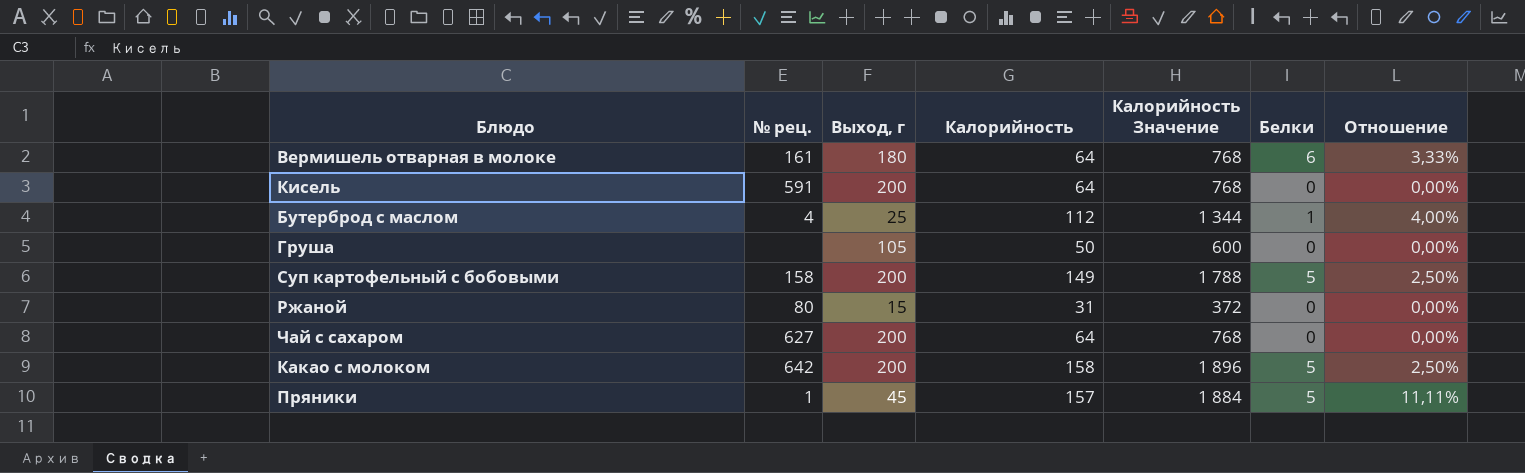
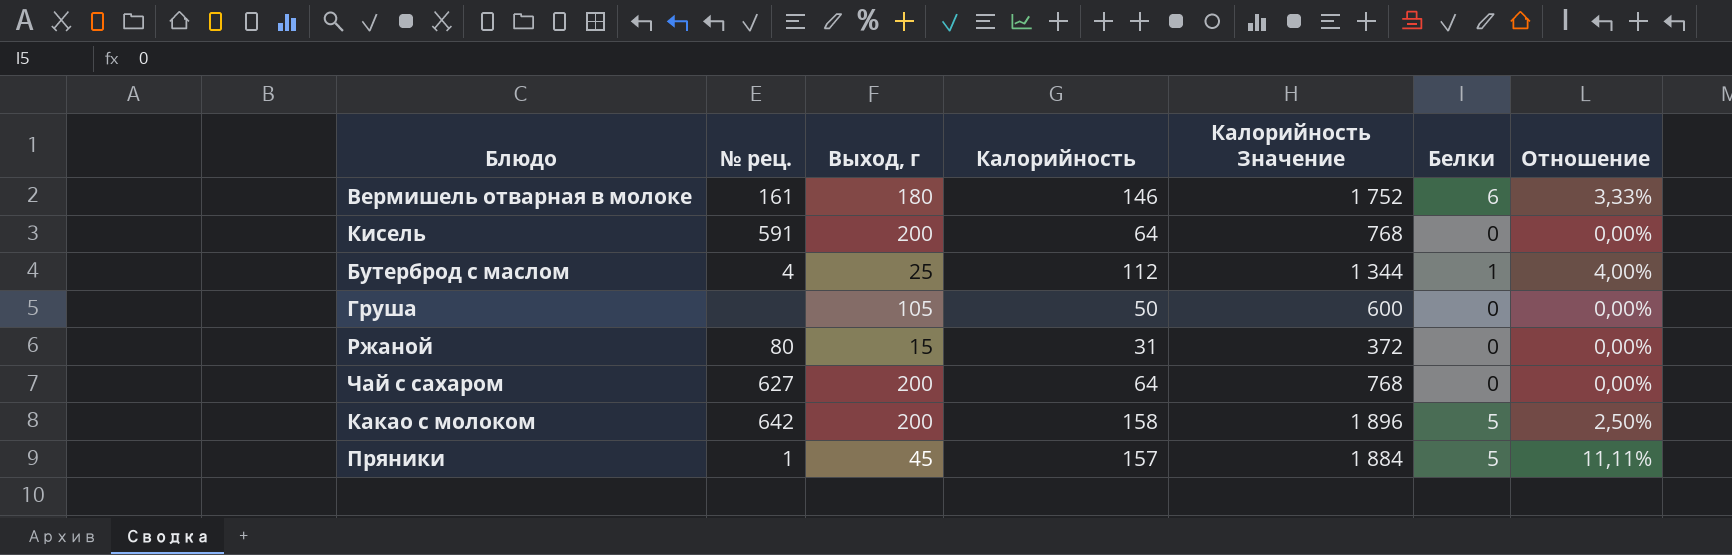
row Суп картофельный с бобовыми: 158 | 200 | 149 | 1 788 | 5 | 2,50% -> none
Вермишель отварная в молоке | Калорийность: 64 -> 146
Вермишель отварная в молоке | Калорийность Значение: 768 -> 1 752

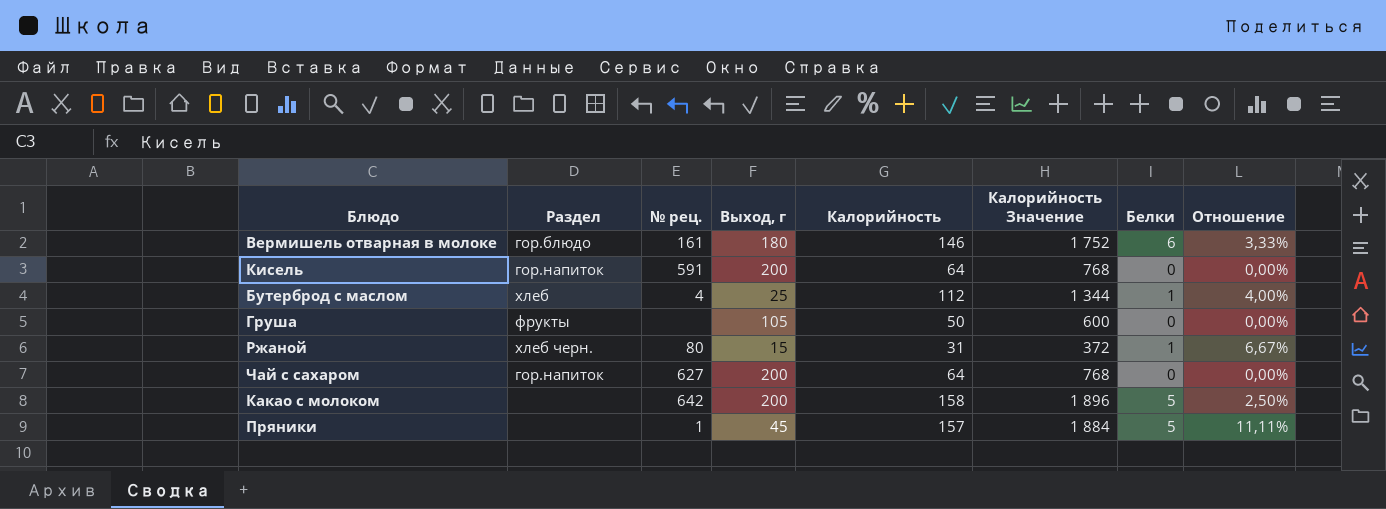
column Раздел | position: none -> 2
Ржаной | Белки: 0 -> 1
Ржаной | Отношение: 0,00% -> 6,67%

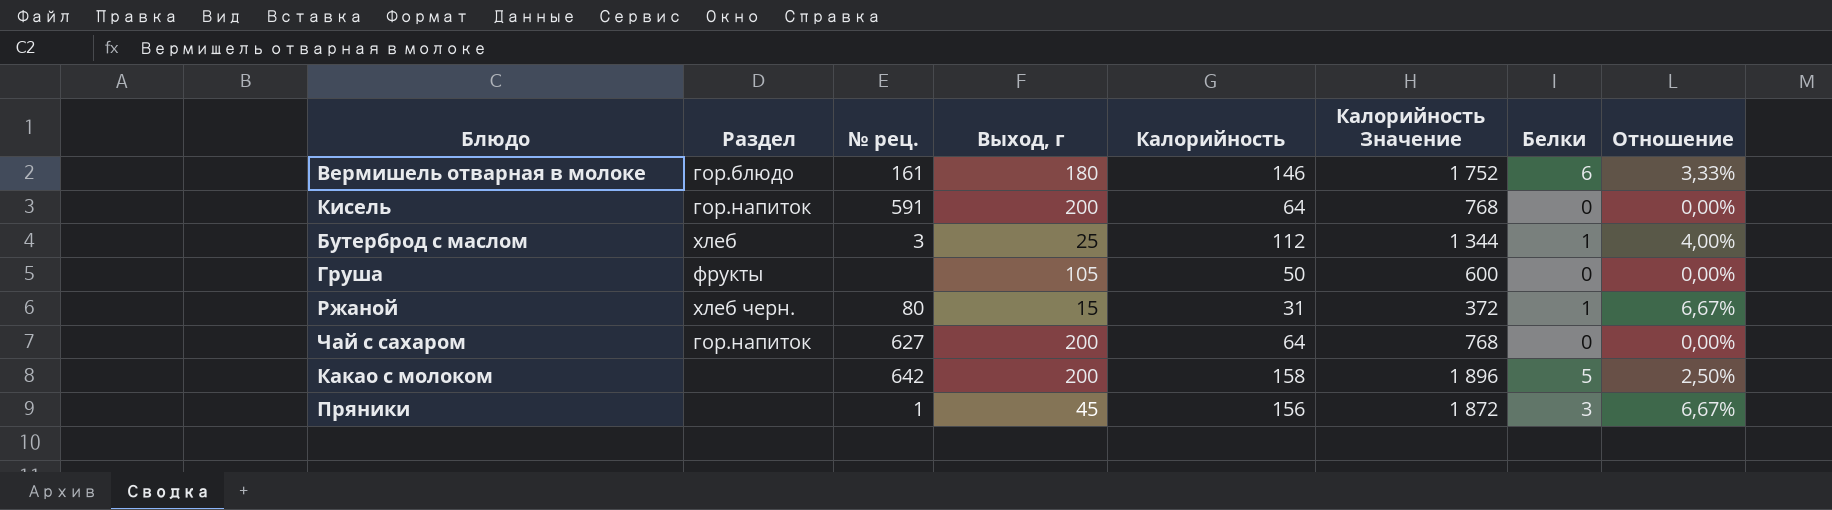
Бутерброд с маслом | № рец.: 4 -> 3
Пряники | Калорийность: 157 -> 156
Пряники | Калорийность Значение: 1 884 -> 1 872
Пряники | Белки: 5 -> 3
Пряники | Отношение: 11,11% -> 6,67%

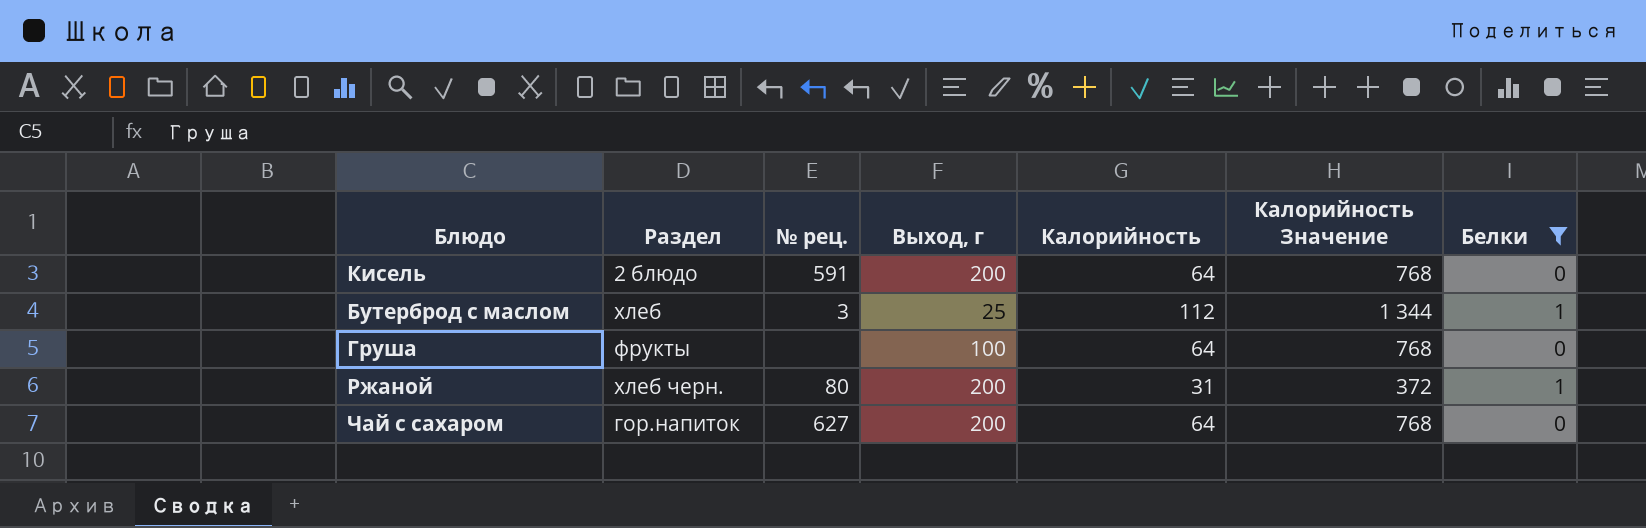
filter: none -> Белки <= 1
column Отношение | formula: [Белки] / [Выход, г] -> none
Кисель | Раздел: гор.напиток -> 2 блюдо
Груша | Выход, г: 105 -> 100
Груша | Калорийность: 50 -> 64
Груша | Калорийность Значение: 600 -> 768
Ржаной | Выход, г: 15 -> 200

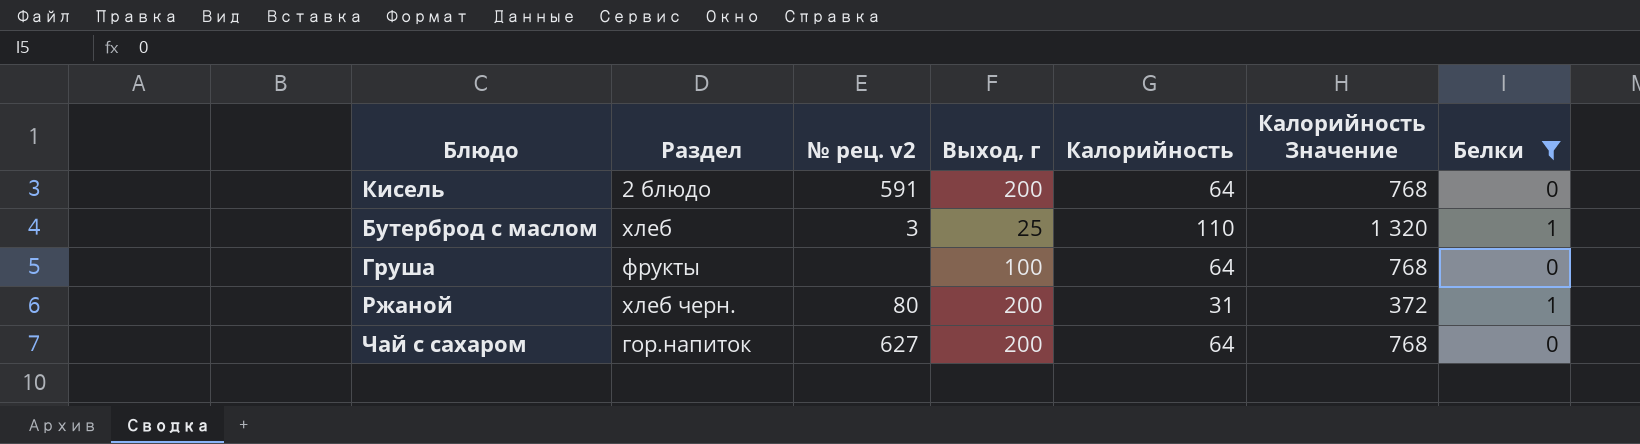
column name: № рец. -> № рец. v2
Бутерброд с маслом | Калорийность: 112 -> 110
Бутерброд с маслом | Калорийность Значение: 1 344 -> 1 320

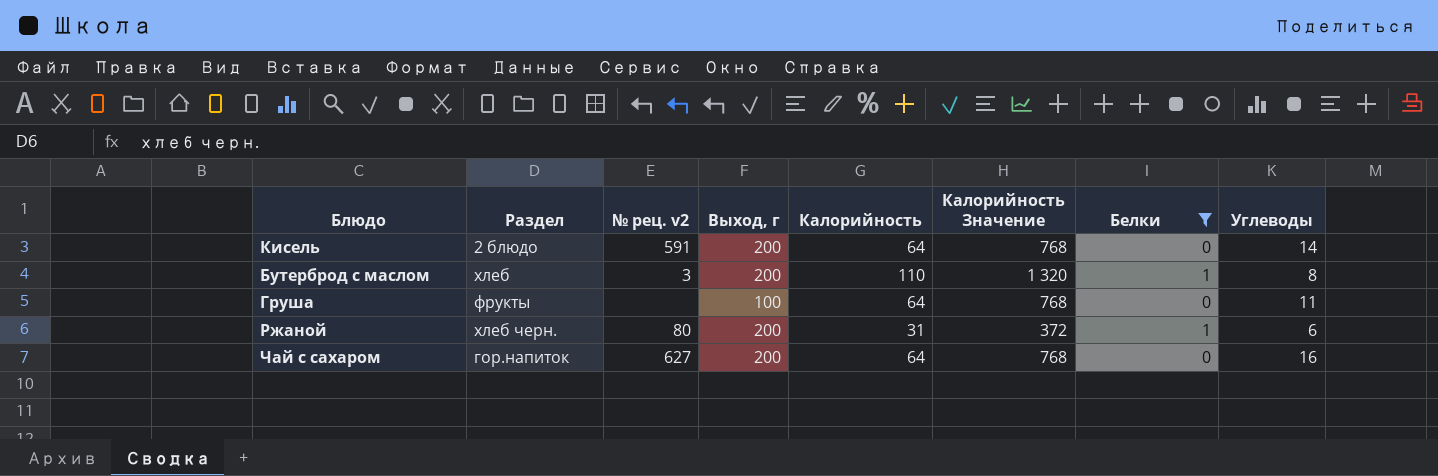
column Углеводы | position: none -> 8
Бутерброд с маслом | Выход, г: 25 -> 200

